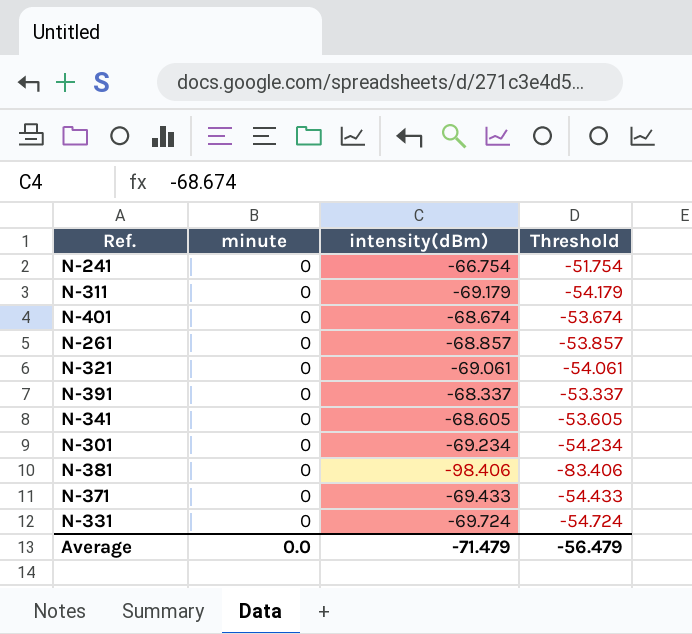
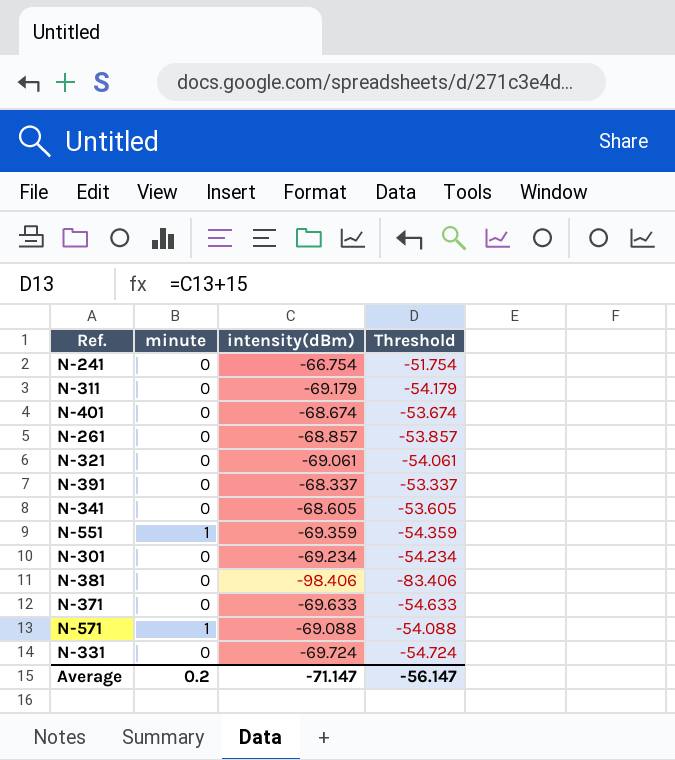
row N-551: none -> 1 | -69.359 | -54.359
N-371 | intensity(dBm): -69.433 -> -69.633
N-371 | Threshold: -54.433 -> -54.633
row N-571: none -> 1 | -69.088 | -54.088
Average | minute: 0.0 -> 0.2
Average | intensity(dBm): -71.479 -> -71.147
Average | Threshold: -56.479 -> -56.147

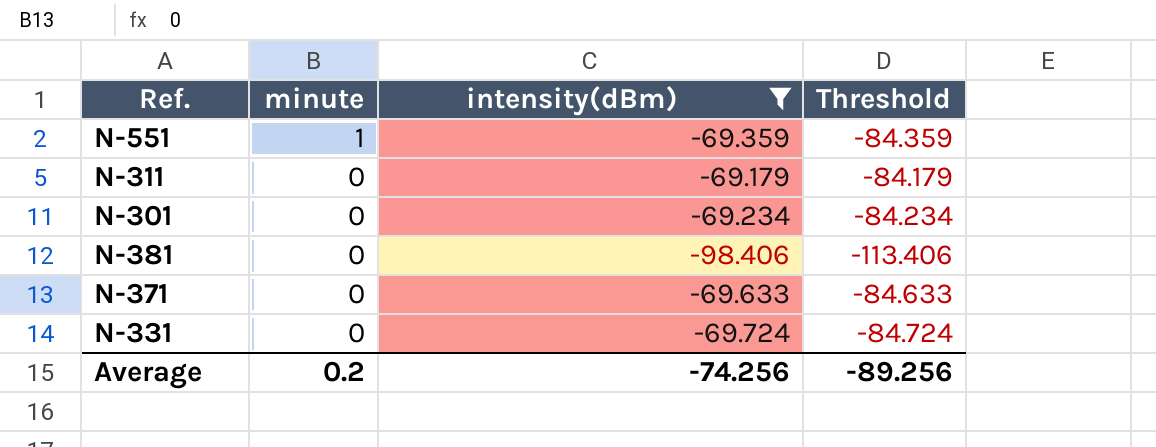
filter: none -> intensity(dBm) <= -69.179
row order: none -> minute descending
column Threshold | formula: [intensity(dBm)] + 15 -> [intensity(dBm)] - 15
Average | intensity(dBm): -71.147 -> -74.256
Average | Threshold: -56.147 -> -89.256

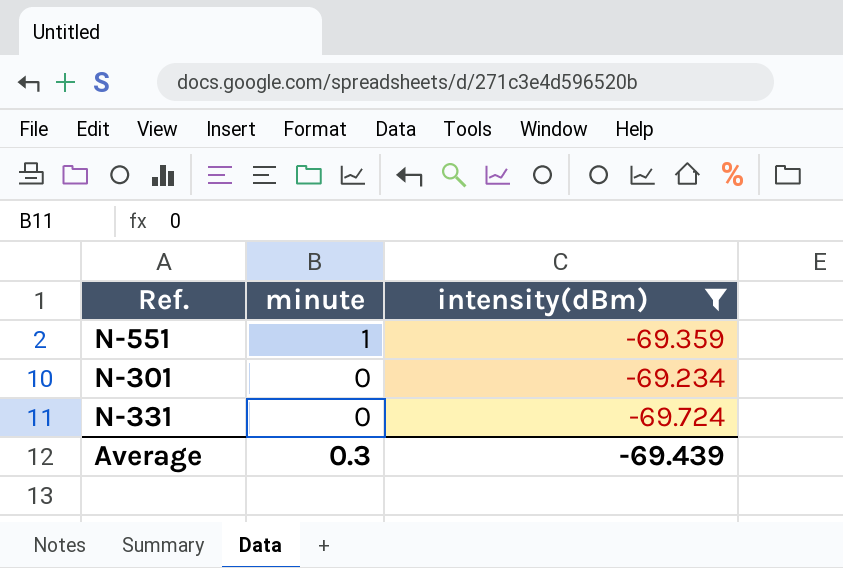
column Threshold | formula: [intensity(dBm)] - 15 -> none
row N-311: 0 | -69.179 | -84.179 -> none
row N-381: 0 | -98.406 | -113.406 -> none
row N-371: 0 | -69.633 | -84.633 -> none
Average | minute: 0.2 -> 0.3
Average | intensity(dBm): -74.256 -> -69.439

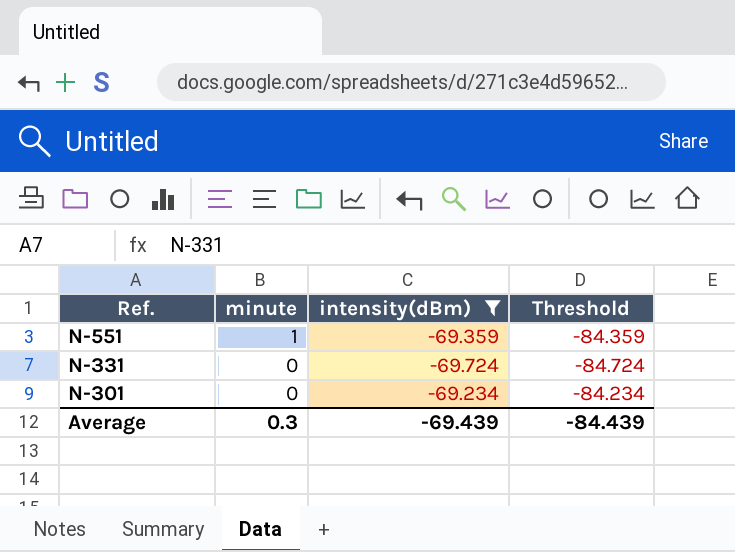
row order: minute descending -> Ref. descending
column Threshold | formula: none -> [intensity(dBm)] - 15

